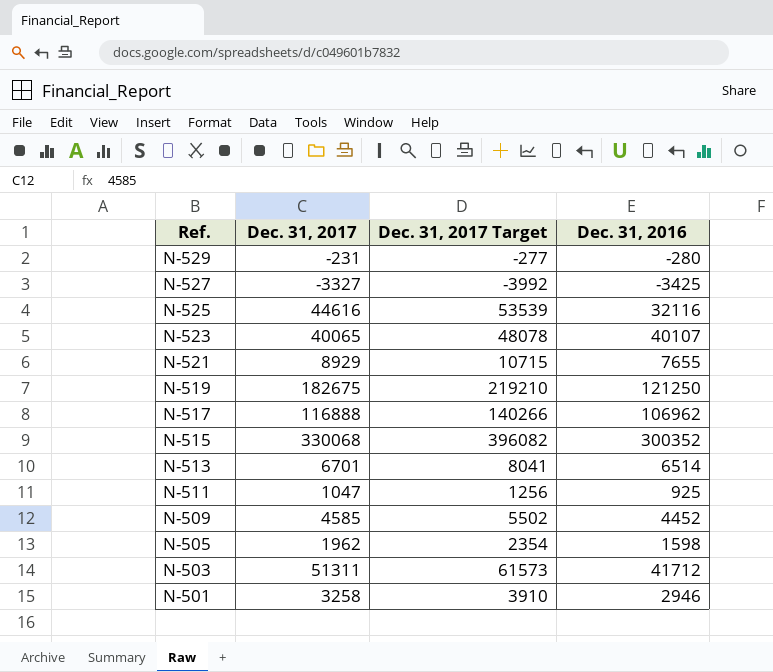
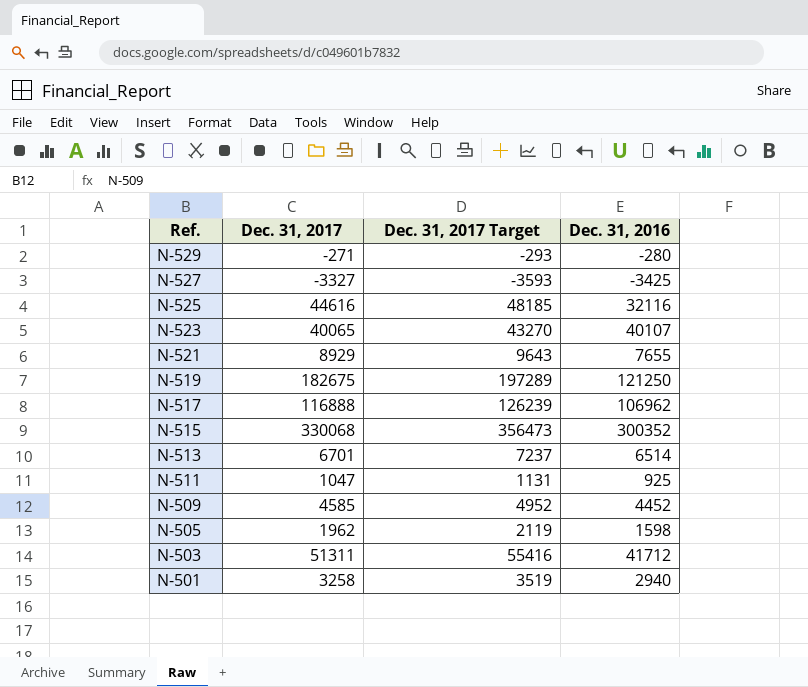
column Dec. 31, 2017 Target | formula: [Dec. 31, 2017] * 1.2 -> [Dec. 31, 2017] * 1.08
N-529 | Dec. 31, 2017: -231 -> -271
N-501 | Dec. 31, 2016: 2946 -> 2940

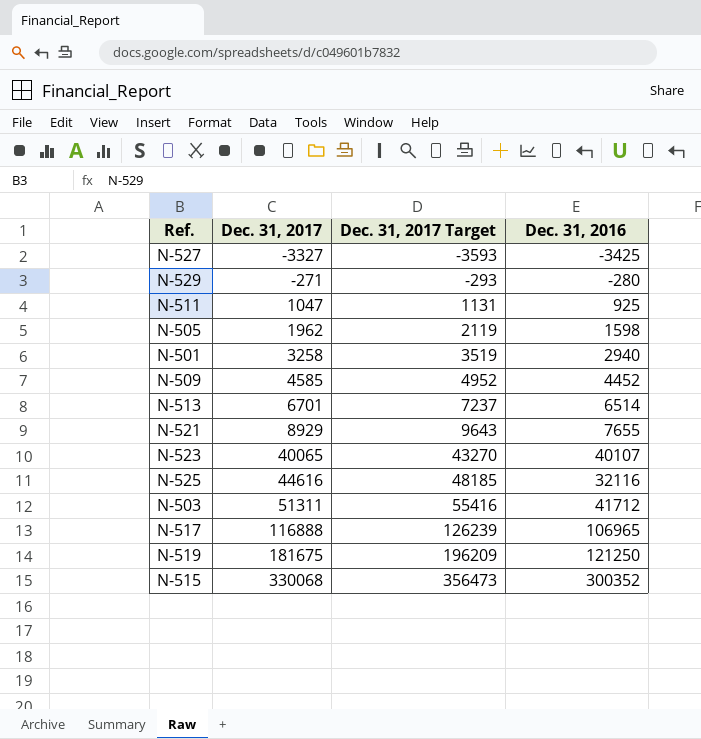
row order: Ref. descending -> Dec. 31, 2017 ascending
N-517 | Dec. 31, 2016: 106962 -> 106965
N-519 | Dec. 31, 2017: 182675 -> 181675
N-519 | Dec. 31, 2017 Target: 197289 -> 196209

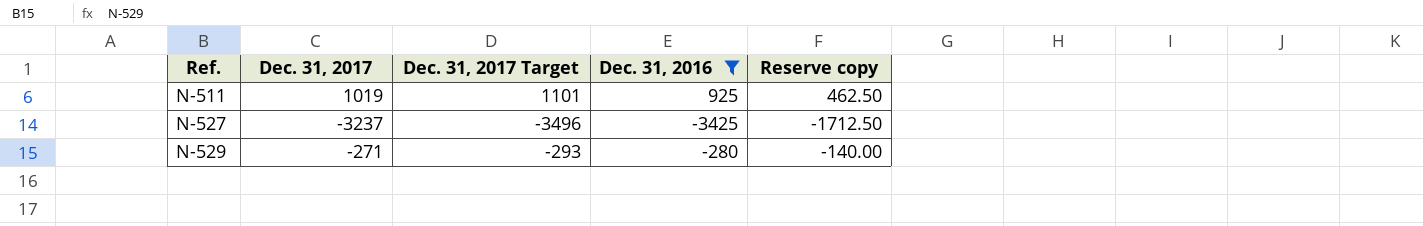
filter: none -> Dec. 31, 2016 <= 925
row order: Dec. 31, 2017 ascending -> Ref. ascending
column Reserve copy | formula: none -> [Dec. 31, 2016] * 0.5
N-511 | Dec. 31, 2017: 1047 -> 1019
N-511 | Dec. 31, 2017 Target: 1131 -> 1101
N-527 | Dec. 31, 2017: -3327 -> -3237
N-527 | Dec. 31, 2017 Target: -3593 -> -3496

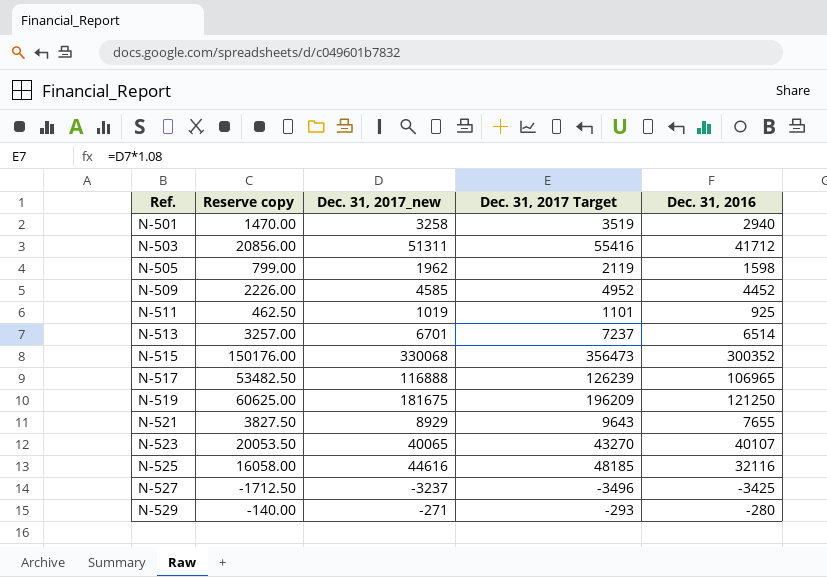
filter: Dec. 31, 2016 <= 925 -> none
column Reserve copy | position: 5 -> 2
column name: Dec. 31, 2017 -> Dec. 31, 2017_new

